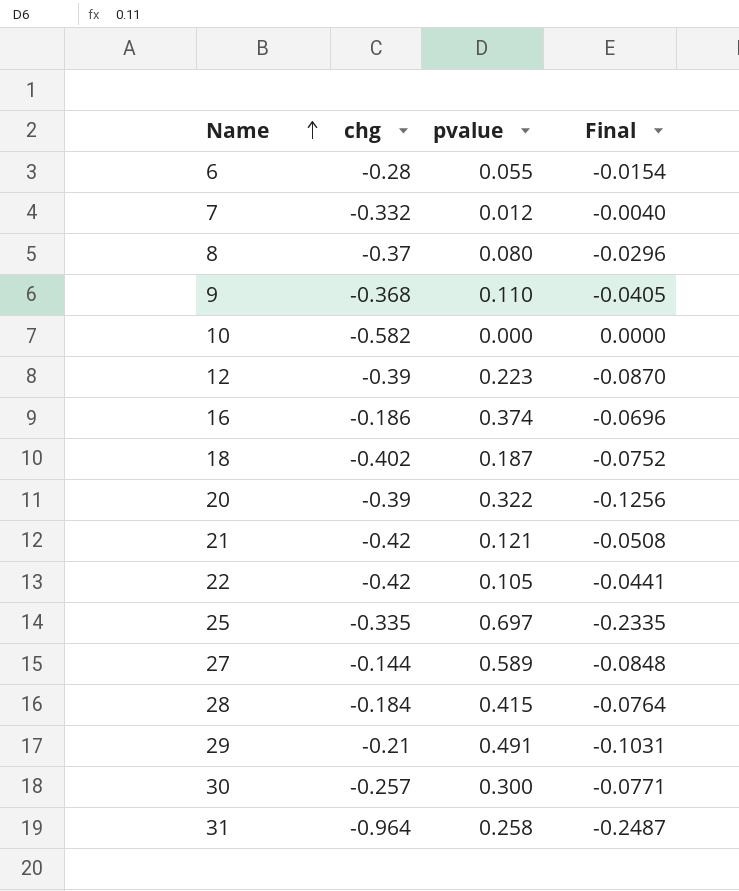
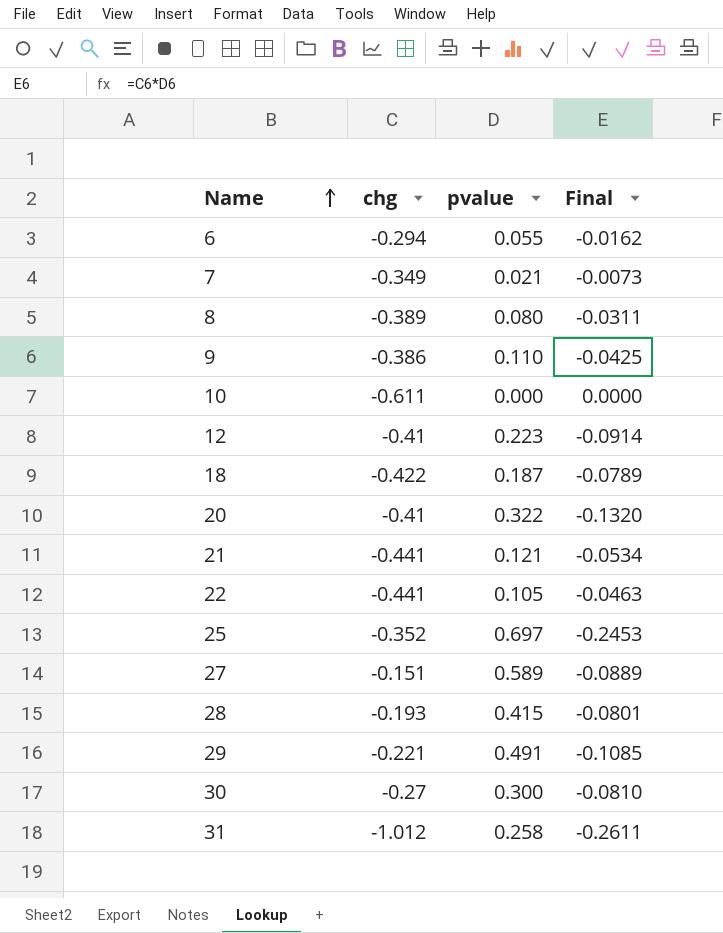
row 16: -0.186 | 0.374 | -0.0696 -> none
6 | chg: -0.28 -> -0.294
6 | Final: -0.0154 -> -0.0162
7 | chg: -0.332 -> -0.349
7 | pvalue: 0.012 -> 0.021
7 | Final: -0.0040 -> -0.0073
8 | chg: -0.37 -> -0.389
8 | Final: -0.0296 -> -0.0311
9 | chg: -0.368 -> -0.386
9 | Final: -0.0405 -> -0.0425
10 | chg: -0.582 -> -0.611
12 | chg: -0.39 -> -0.41
12 | Final: -0.0870 -> -0.0914
18 | chg: -0.402 -> -0.422
18 | Final: -0.0752 -> -0.0789
20 | chg: -0.39 -> -0.41
20 | Final: -0.1256 -> -0.1320
21 | chg: -0.42 -> -0.441
21 | Final: -0.0508 -> -0.0534
22 | chg: -0.42 -> -0.441
22 | Final: -0.0441 -> -0.0463
25 | chg: -0.335 -> -0.352
25 | Final: -0.2335 -> -0.2453
27 | chg: -0.144 -> -0.151
27 | Final: -0.0848 -> -0.0889
28 | chg: -0.184 -> -0.193
28 | Final: -0.0764 -> -0.0801
29 | chg: -0.21 -> -0.221
29 | Final: -0.1031 -> -0.1085
30 | chg: -0.257 -> -0.27
30 | Final: -0.0771 -> -0.0810
31 | chg: -0.964 -> -1.012
31 | Final: -0.2487 -> -0.2611

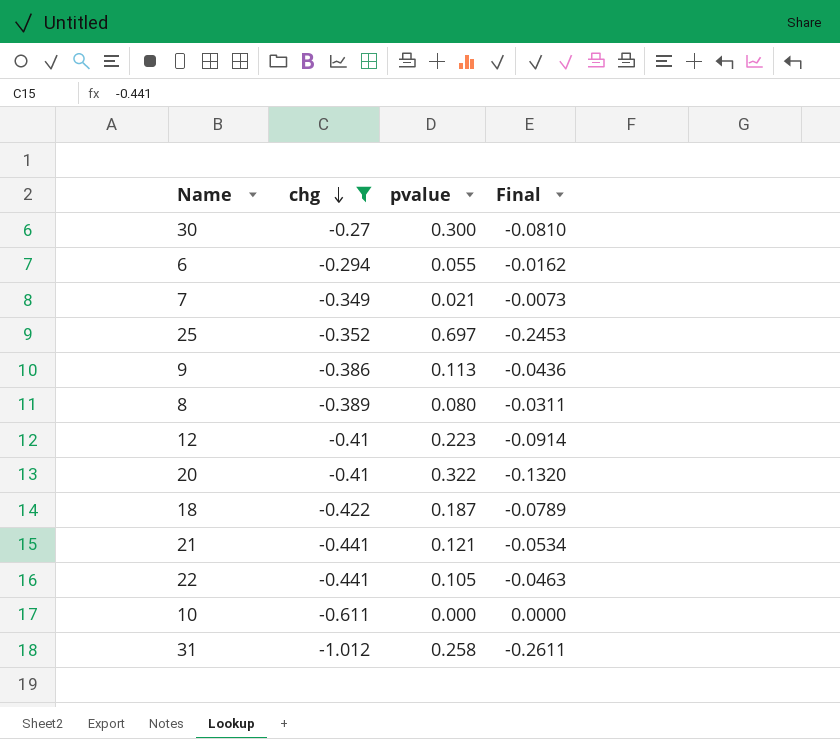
filter: none -> chg <= -0.27
row order: Name ascending -> chg descending
9 | pvalue: 0.110 -> 0.113
9 | Final: -0.0425 -> -0.0436

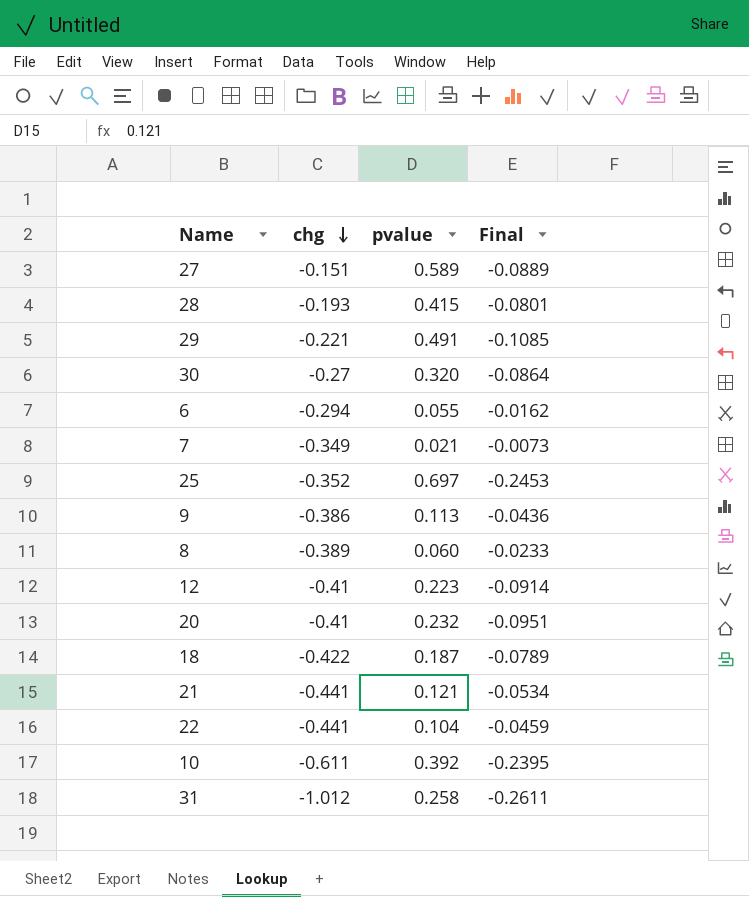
filter: chg <= -0.27 -> none
30 | pvalue: 0.300 -> 0.320
30 | Final: -0.0810 -> -0.0864
8 | pvalue: 0.080 -> 0.060
8 | Final: -0.0311 -> -0.0233
20 | pvalue: 0.322 -> 0.232
20 | Final: -0.1320 -> -0.0951
22 | pvalue: 0.105 -> 0.104
22 | Final: -0.0463 -> -0.0459
10 | pvalue: 0.000 -> 0.392
10 | Final: 0.0000 -> -0.2395

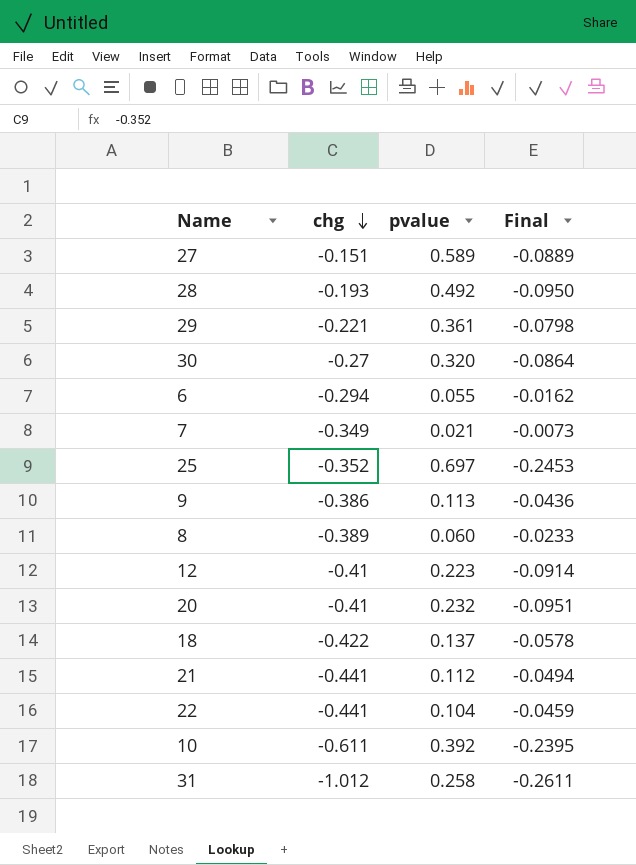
28 | pvalue: 0.415 -> 0.492
28 | Final: -0.0801 -> -0.0950
29 | pvalue: 0.491 -> 0.361
29 | Final: -0.1085 -> -0.0798
18 | pvalue: 0.187 -> 0.137
18 | Final: -0.0789 -> -0.0578
21 | pvalue: 0.121 -> 0.112
21 | Final: -0.0534 -> -0.0494

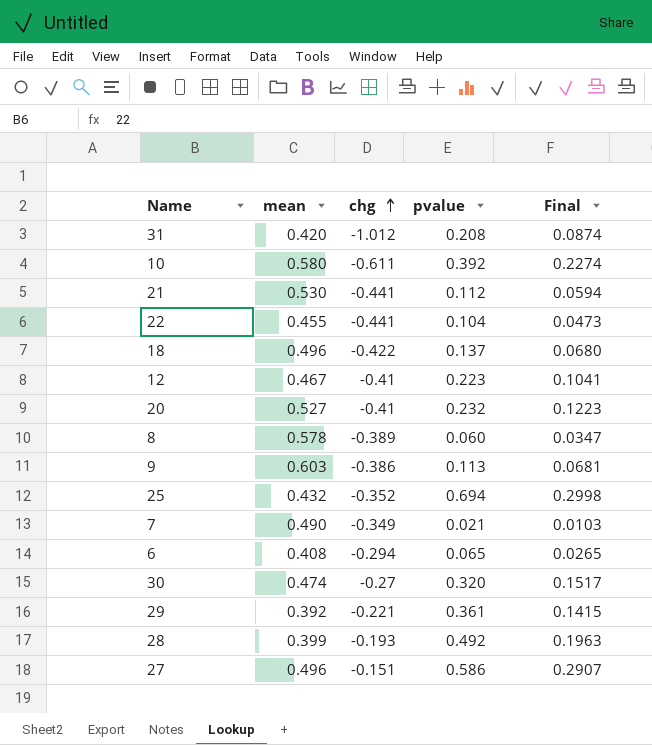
row order: chg descending -> chg ascending
column mean | position: none -> 2
column Final | formula: [chg] * [pvalue] -> [mean] * [pvalue]
31 | pvalue: 0.258 -> 0.208
25 | pvalue: 0.697 -> 0.694
6 | pvalue: 0.055 -> 0.065
27 | pvalue: 0.589 -> 0.586

